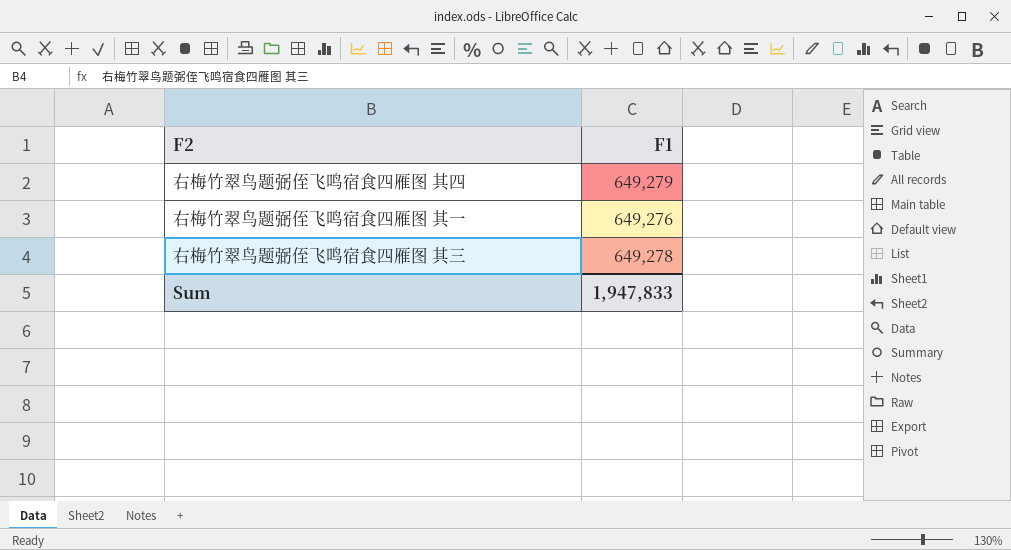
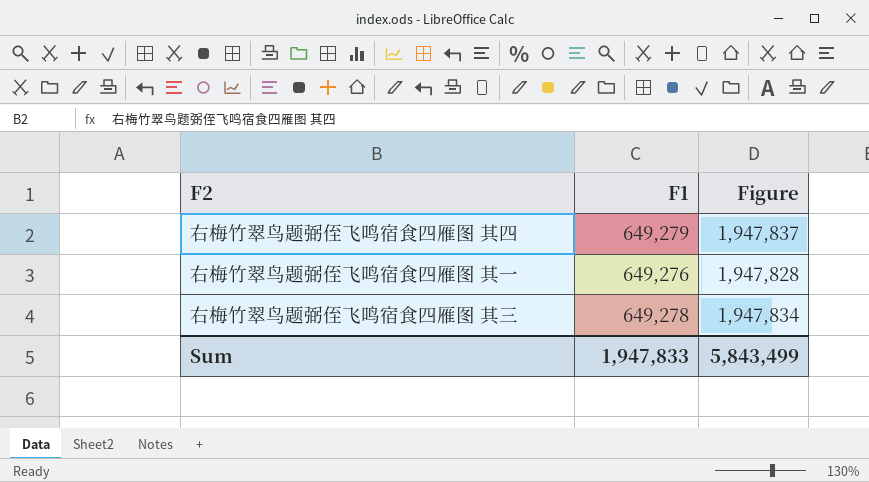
column Figure | formula: none -> [F1] * 3

